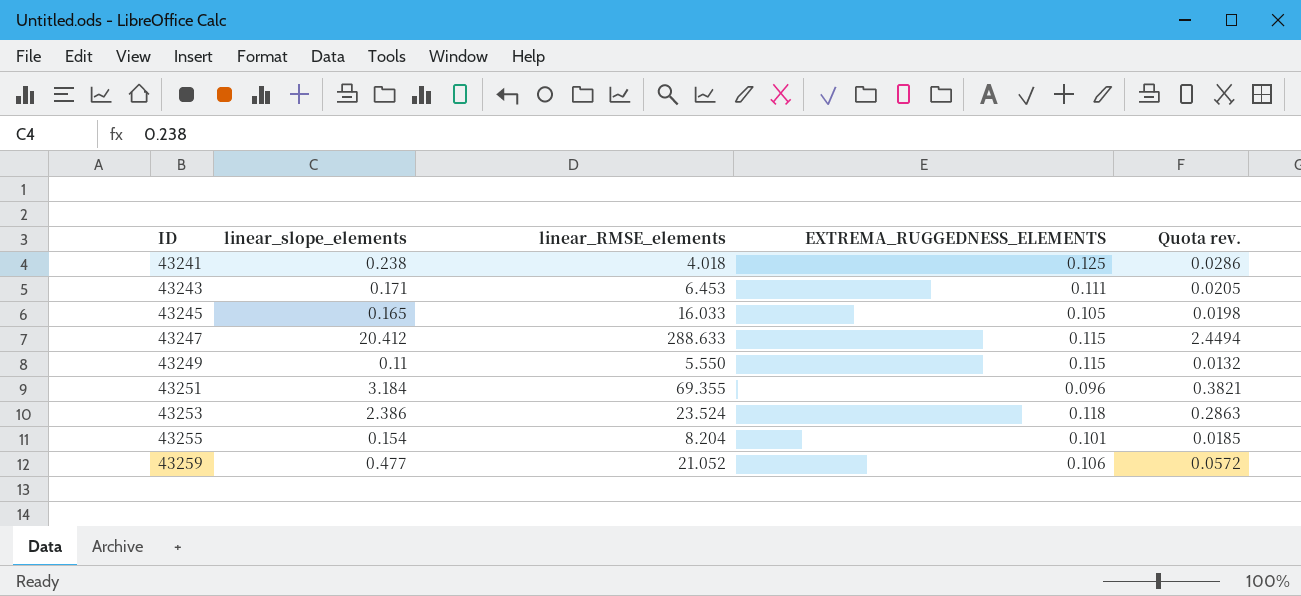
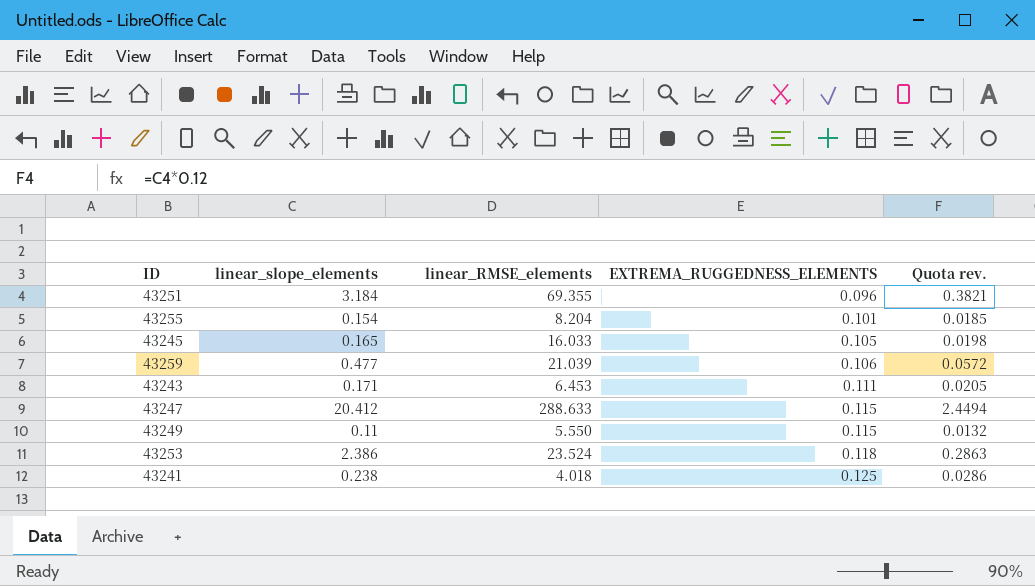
row order: ID ascending -> EXTREMA_RUGGEDNESS_ELEMENTS ascending
43259 | linear_RMSE_elements: 21.052 -> 21.039

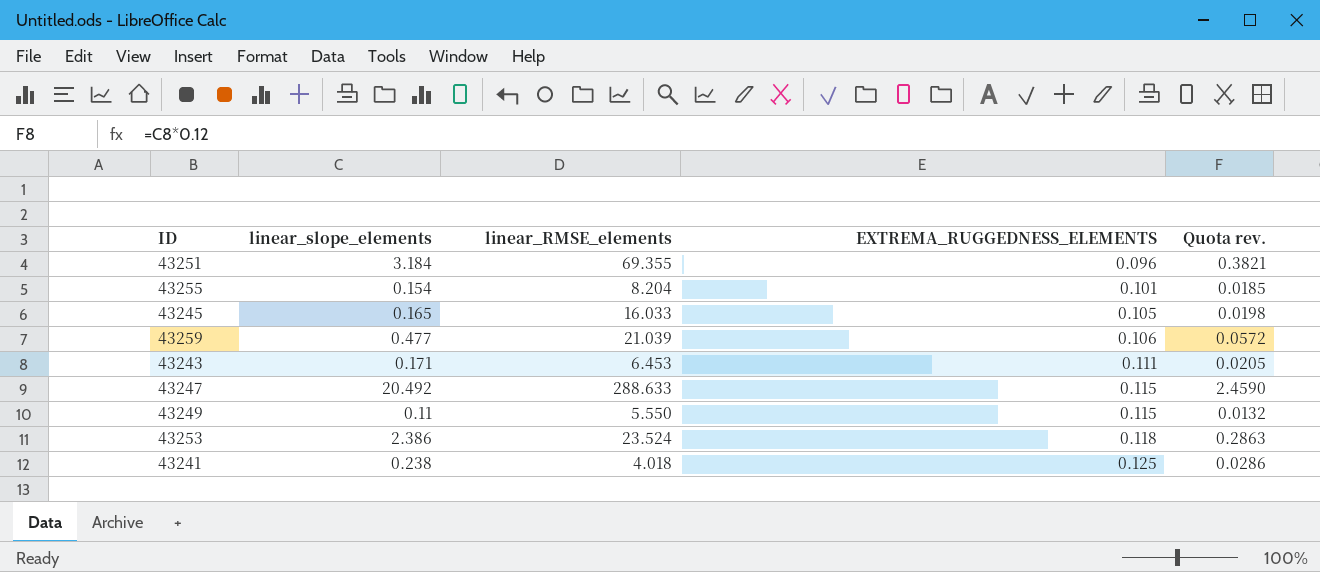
43247 | linear_slope_elements: 20.412 -> 20.492
43247 | Quota rev.: 2.4494 -> 2.4590

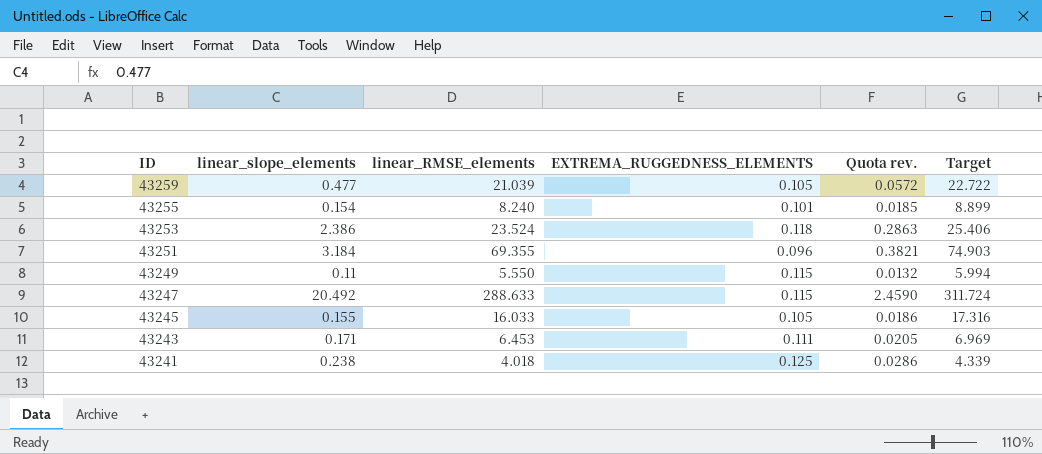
row order: EXTREMA_RUGGEDNESS_ELEMENTS ascending -> ID descending
column Target | formula: none -> [linear_RMSE_elements] * 1.08
43259 | EXTREMA_RUGGEDNESS_ELEMENTS: 0.106 -> 0.105
43255 | linear_RMSE_elements: 8.204 -> 8.240
43245 | linear_slope_elements: 0.165 -> 0.155
43245 | Quota rev.: 0.0198 -> 0.0186

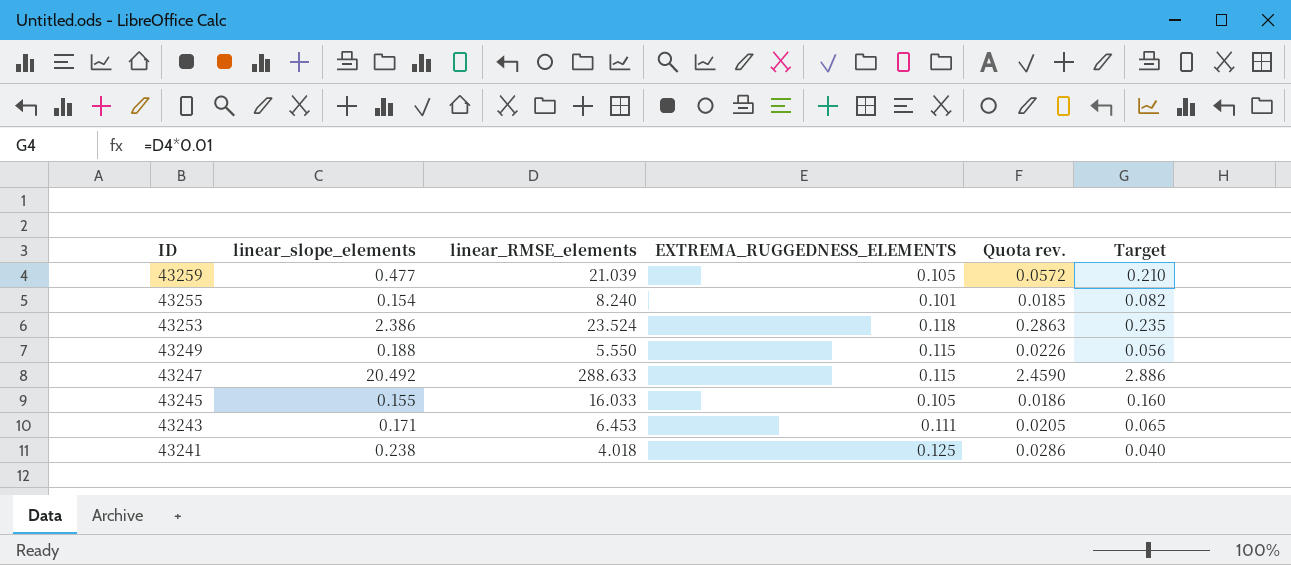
column Target | formula: [linear_RMSE_elements] * 1.08 -> [linear_RMSE_elements] * 0.01
row 43251: 3.184 | 69.355 | 0.096 | 0.3821 | 74.903 -> none
43249 | linear_slope_elements: 0.11 -> 0.188
43249 | Quota rev.: 0.0132 -> 0.0226

